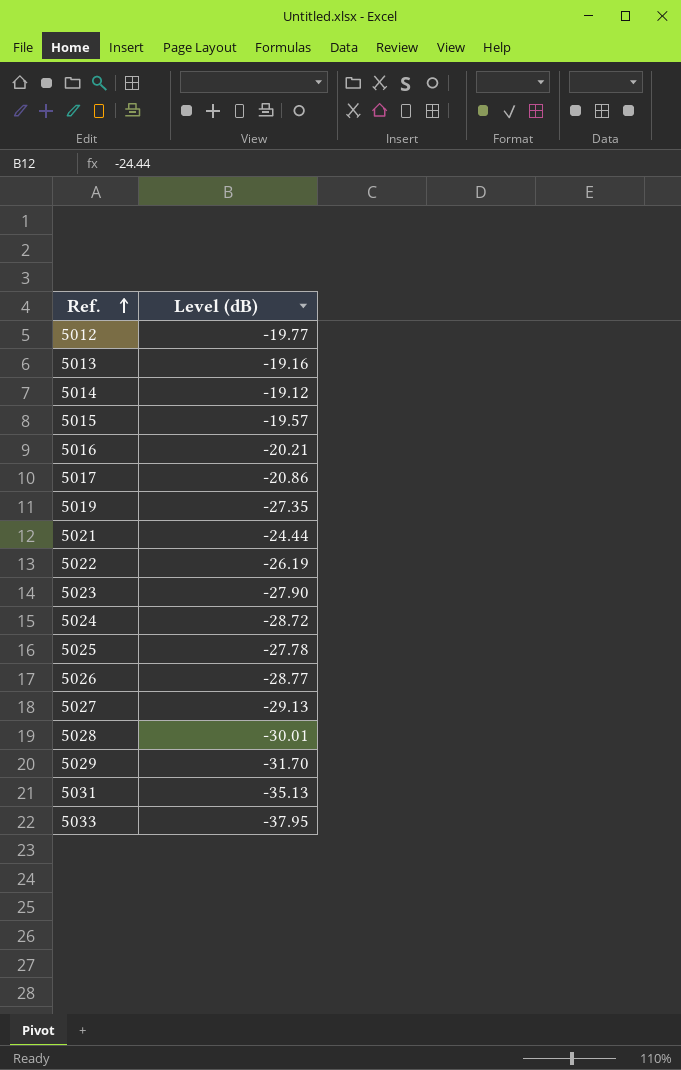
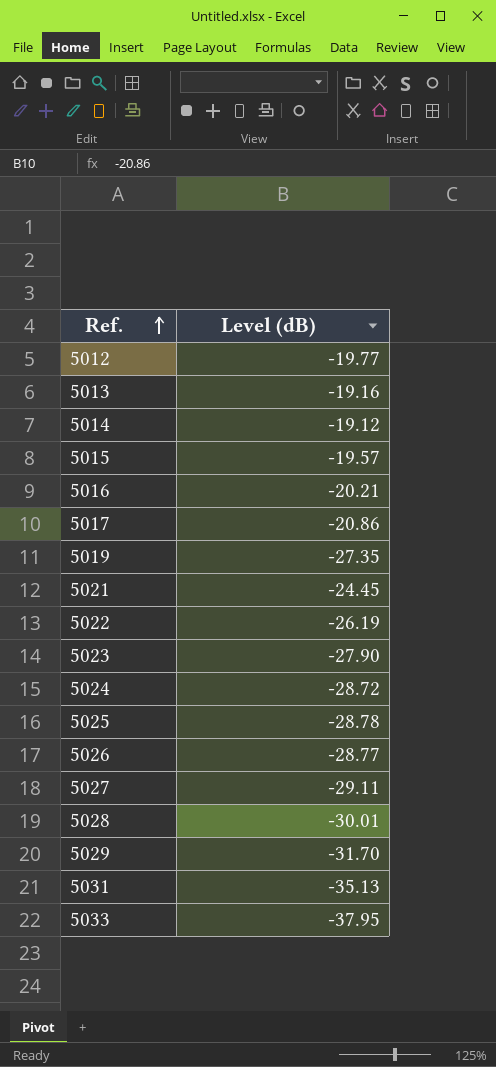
5021 | Level (dB): -24.44 -> -24.45
5025 | Level (dB): -27.78 -> -28.78
5027 | Level (dB): -29.13 -> -29.11

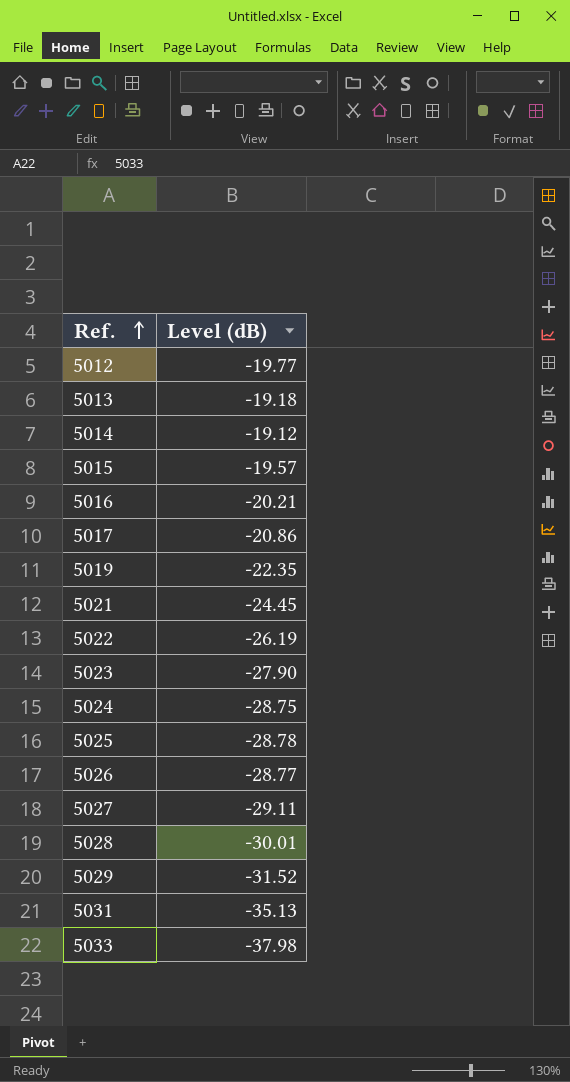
5013 | Level (dB): -19.16 -> -19.18
5019 | Level (dB): -27.35 -> -22.35
5024 | Level (dB): -28.72 -> -28.75
5029 | Level (dB): -31.70 -> -31.52
5033 | Level (dB): -37.95 -> -37.98

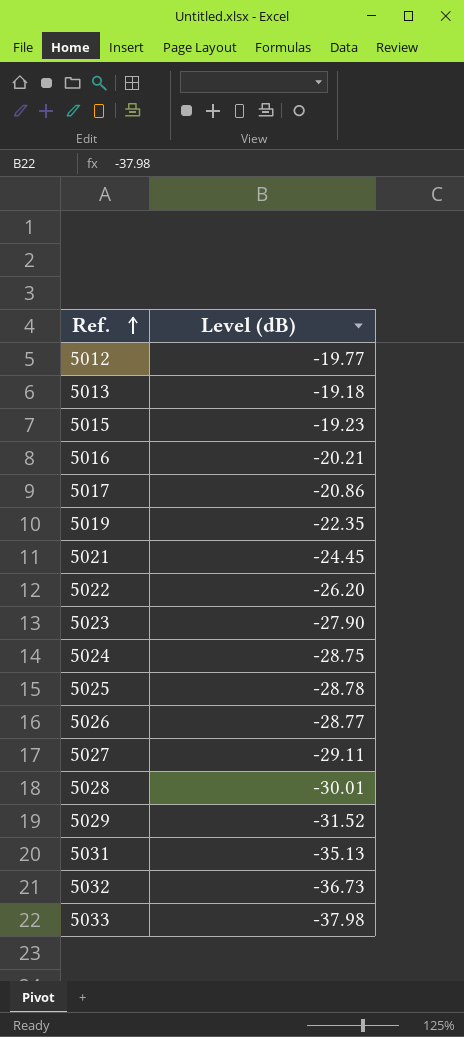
row 5014: -19.12 -> none
5015 | Level (dB): -19.57 -> -19.23
5022 | Level (dB): -26.19 -> -26.20
row 5032: none -> -36.73

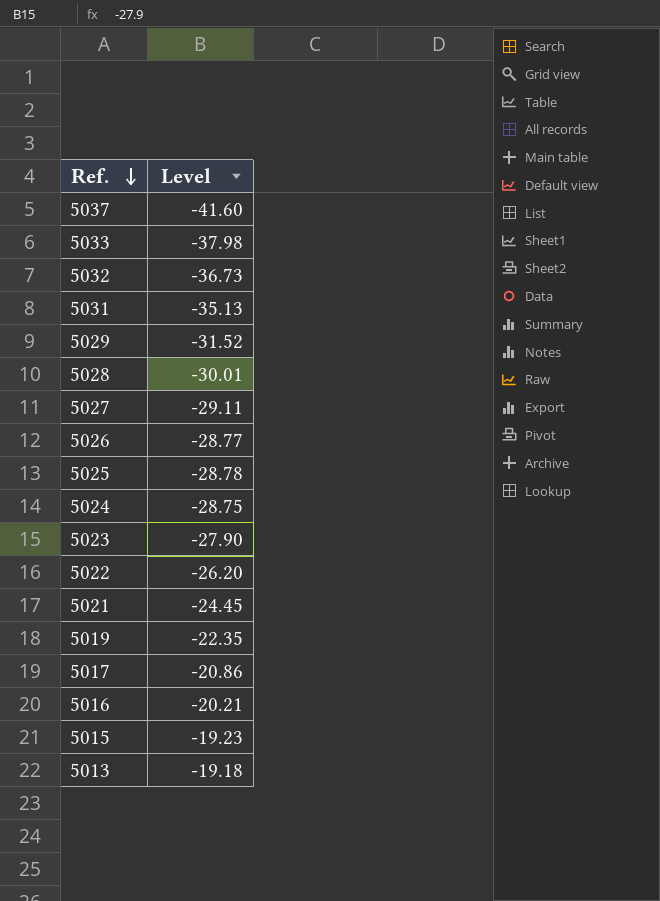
row order: Ref. ascending -> Ref. descending
column name: Level (dB) -> Level
row 5012: -19.77 -> none
row 5037: none -> -41.60

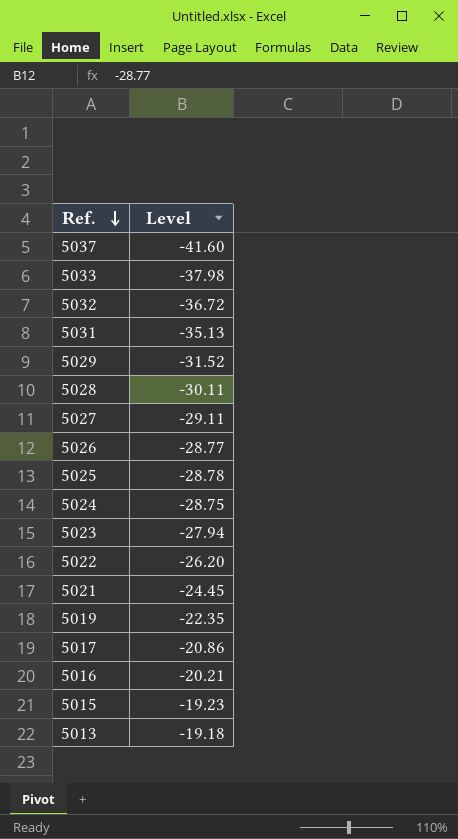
5032 | Level: -36.73 -> -36.72
5028 | Level: -30.01 -> -30.11
5023 | Level: -27.90 -> -27.94

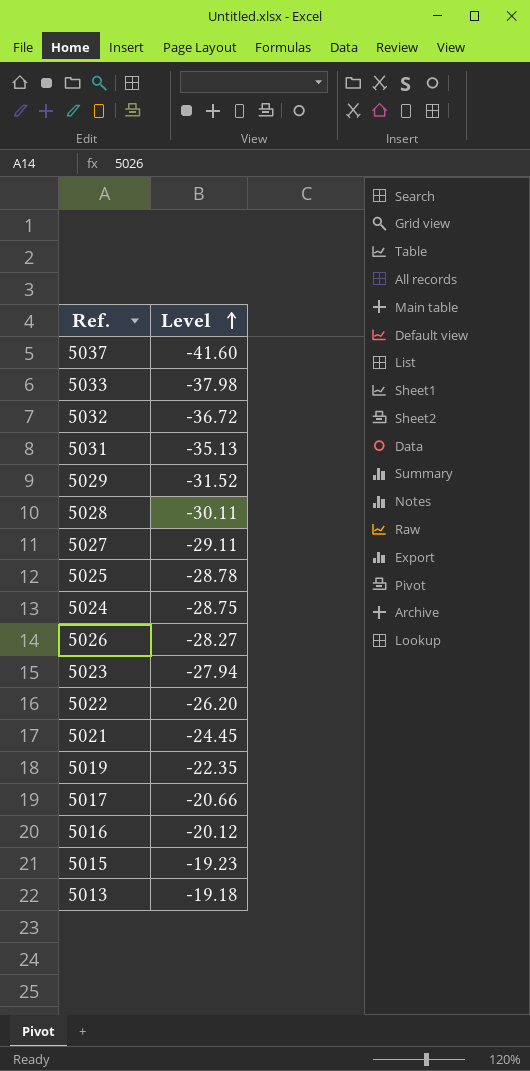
row order: Ref. descending -> Level ascending
5026 | Level: -28.77 -> -28.27
5017 | Level: -20.86 -> -20.66
5016 | Level: -20.21 -> -20.12

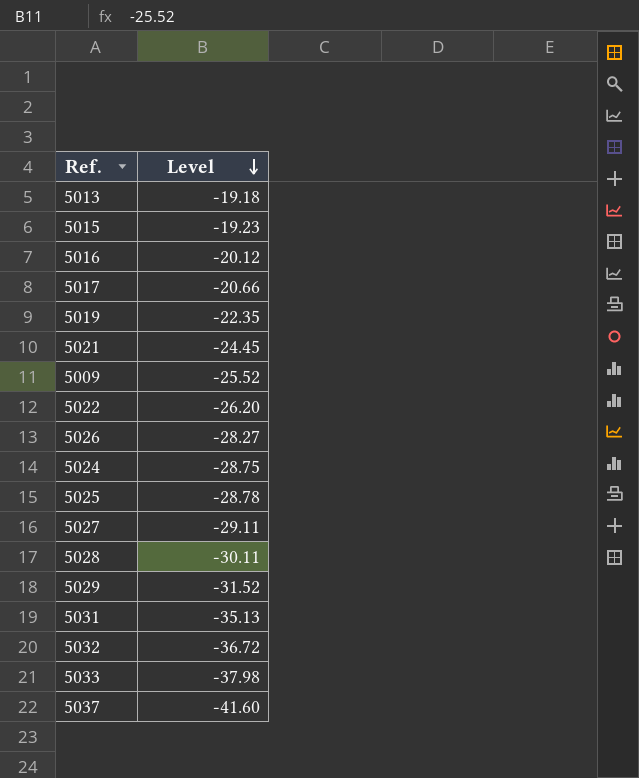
row order: Level ascending -> Level descending
row 5023: -27.94 -> none
row 5009: none -> -25.52

